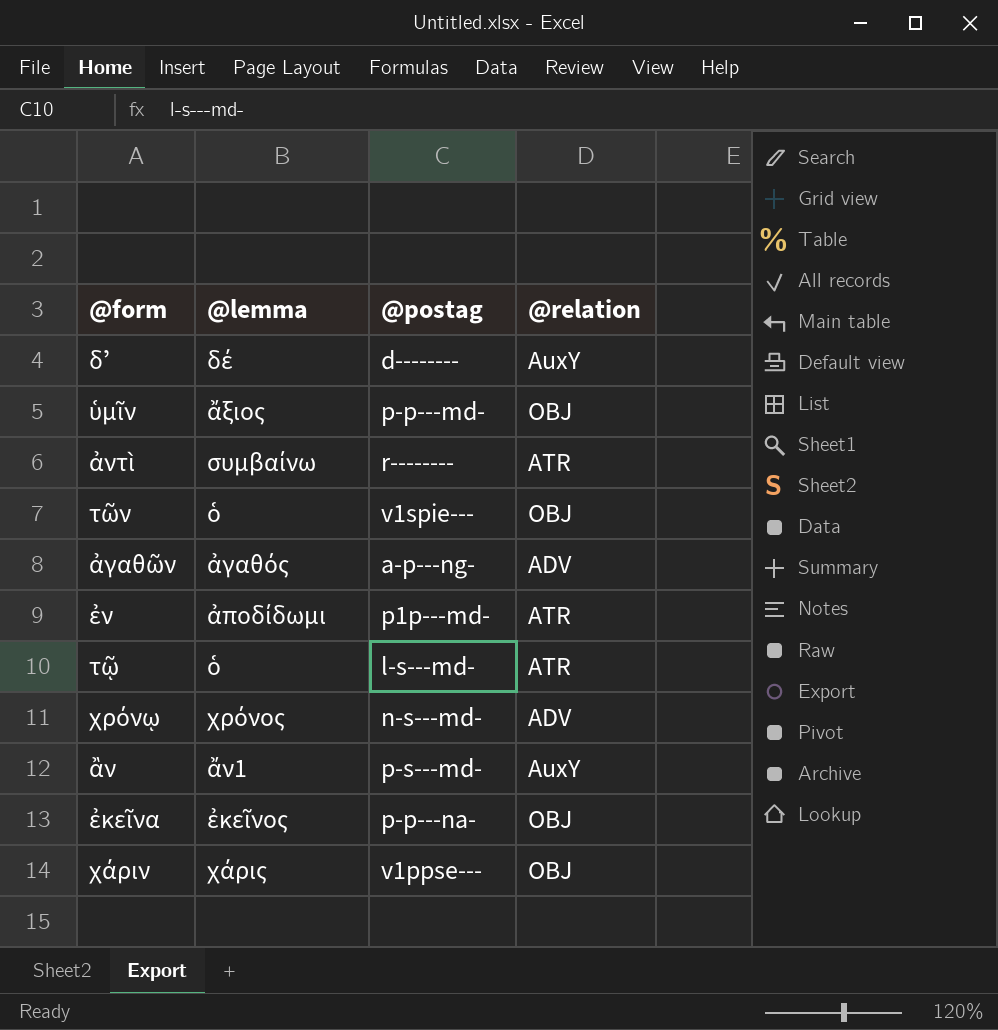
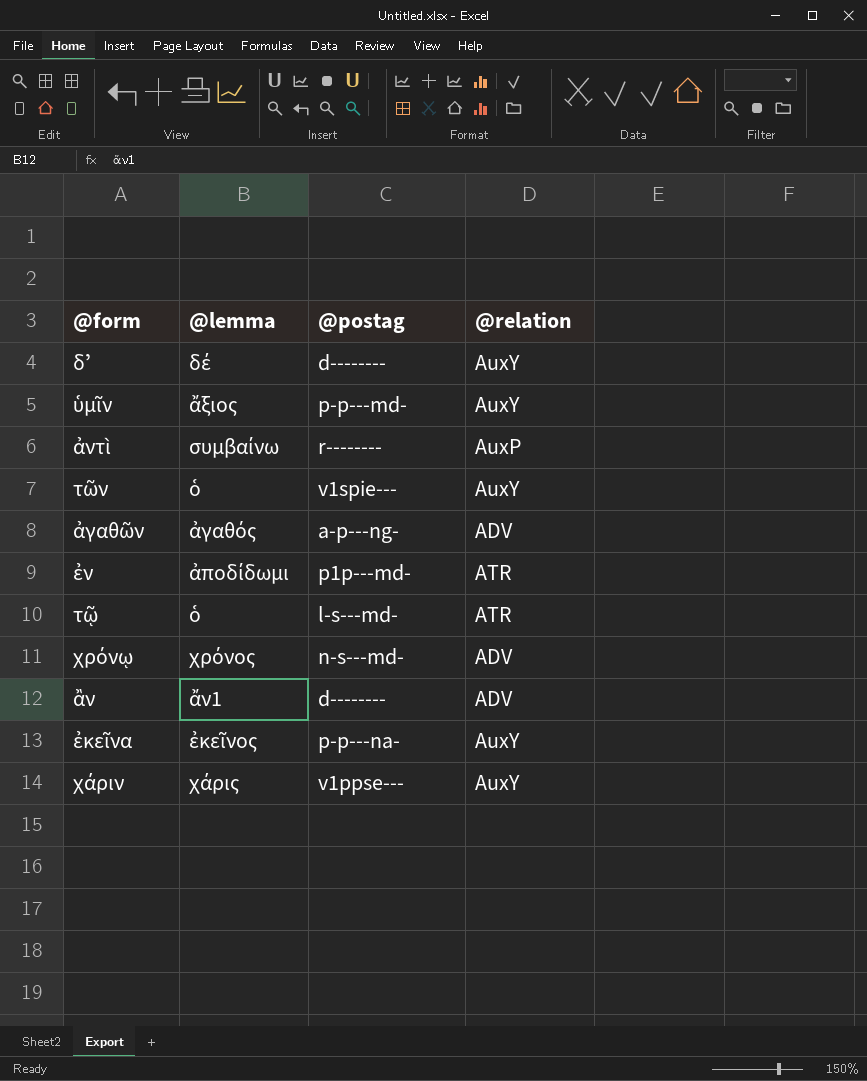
ὑμῖν | @relation: OBJ -> AuxY
ἀντὶ | @relation: ATR -> AuxP
τῶν | @relation: OBJ -> AuxY
ἂν | @postag: p-s---md- -> d--------
ἂν | @relation: AuxY -> ADV
ἐκεῖνα | @relation: OBJ -> AuxY
χάριν | @relation: OBJ -> AuxY

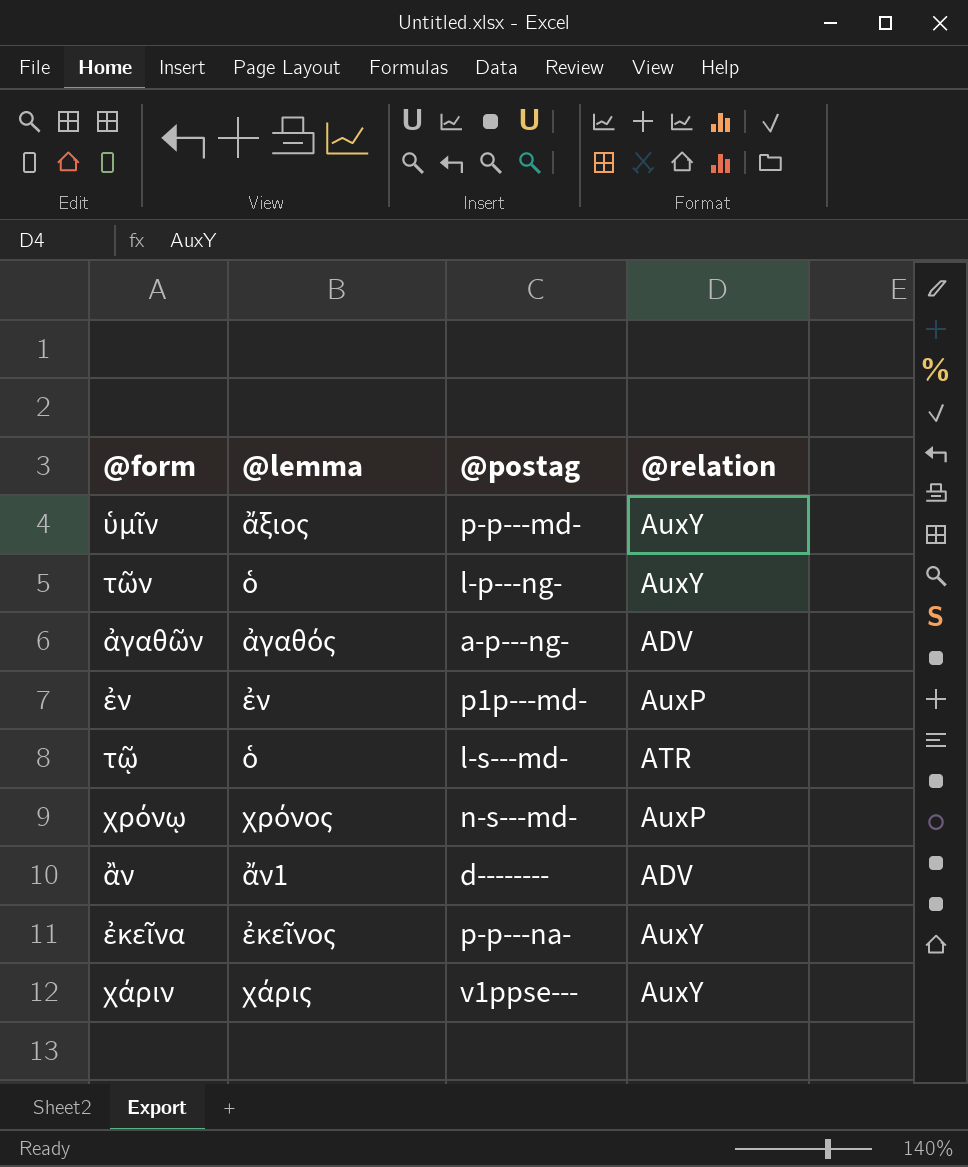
row δʼ: δέ | d-------- | AuxY -> none
row ἀντὶ: συμβαίνω | r-------- | AuxP -> none
τῶν | @postag: v1spie--- -> l-p---ng-
ἐν | @lemma: ἀποδίδωμι -> ἐν
ἐν | @relation: ATR -> AuxP
χρόνῳ | @relation: ADV -> AuxP

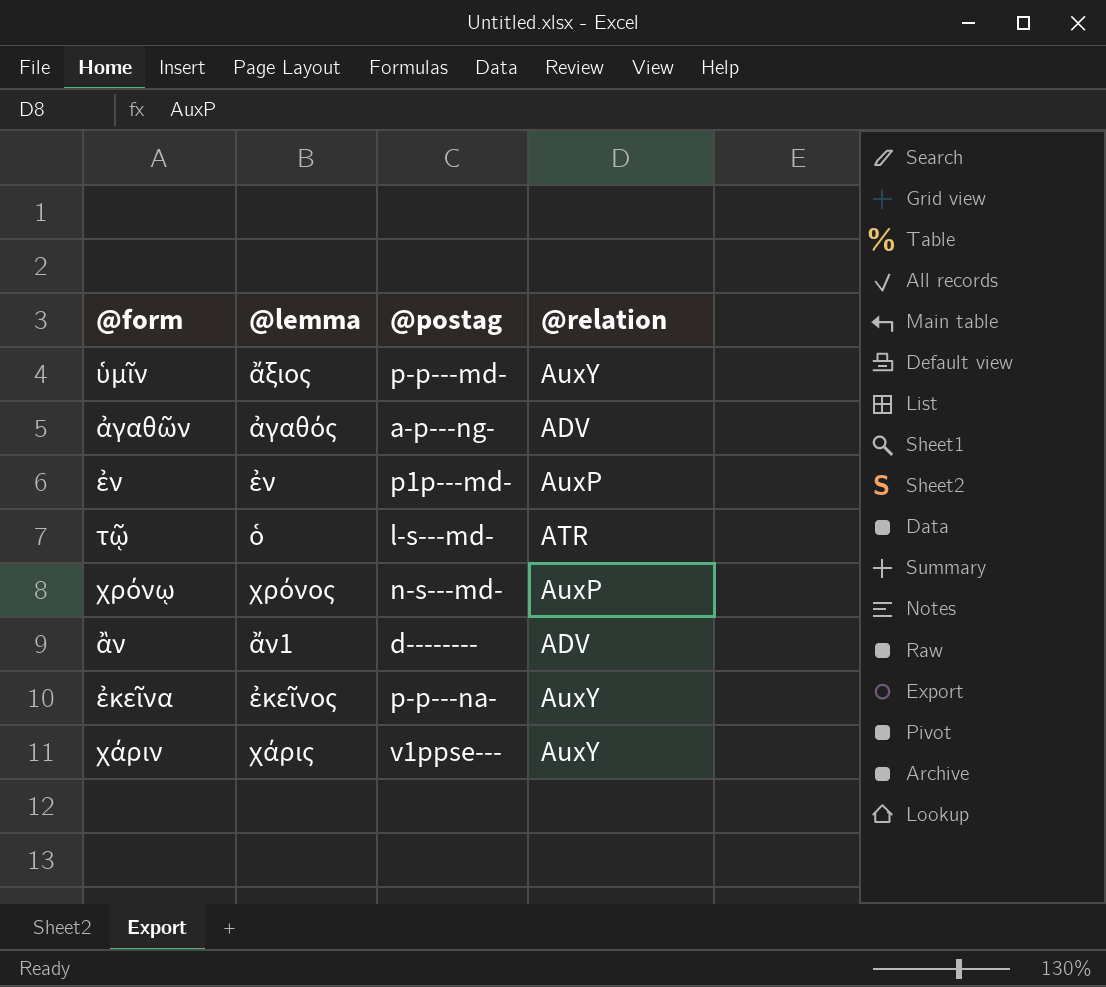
row τῶν: ὁ | l-p---ng- | AuxY -> none

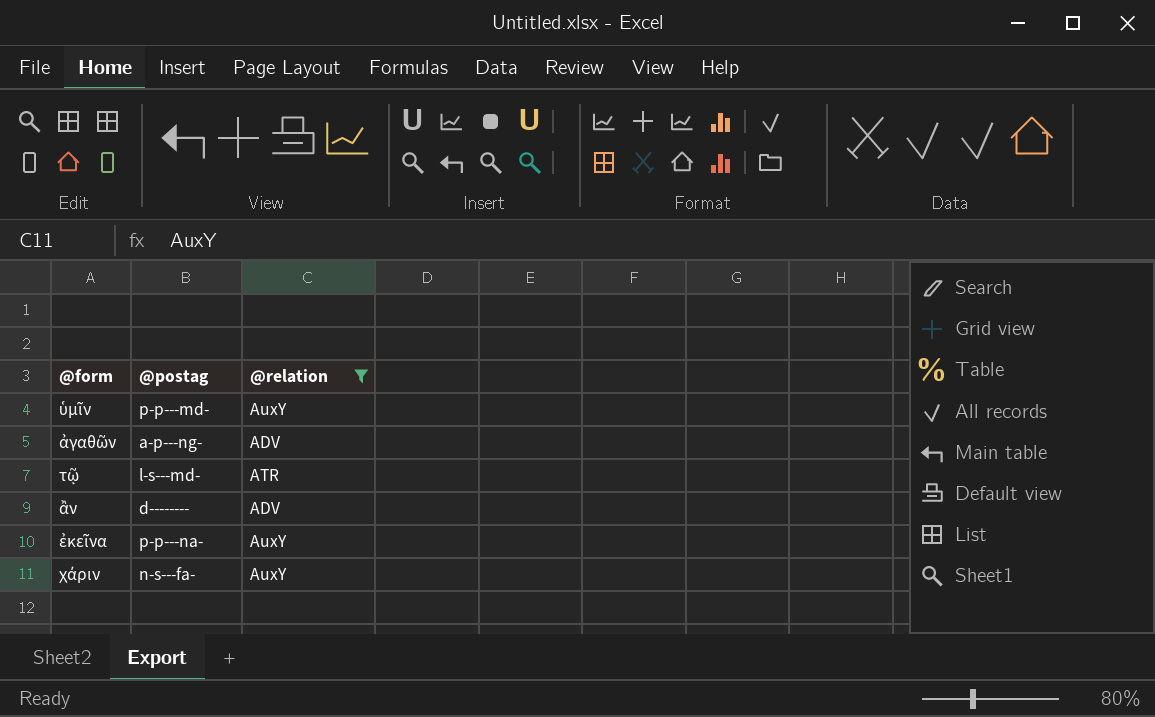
filter: none -> @relation != AuxP
column @lemma | position: 2 -> none
χάριν | @postag: v1ppse--- -> n-s---fa-

